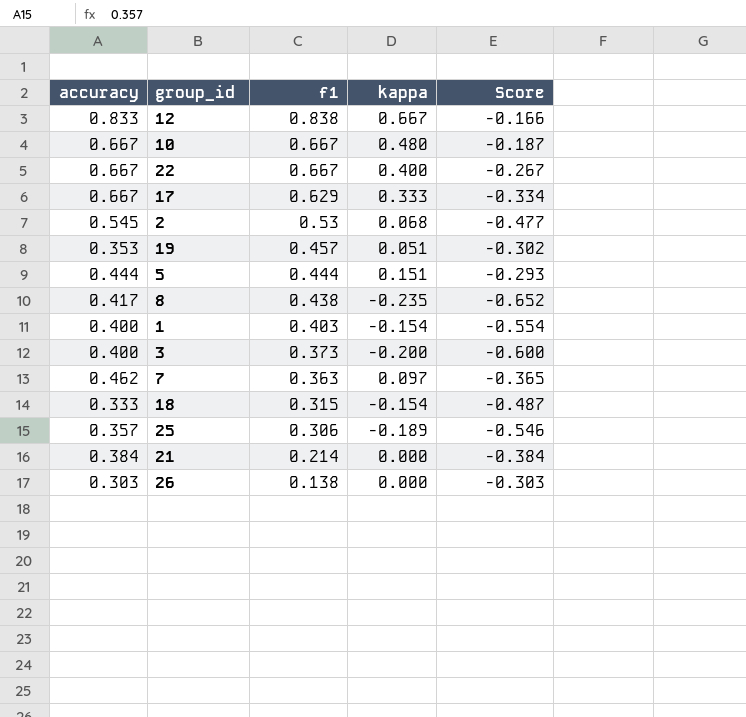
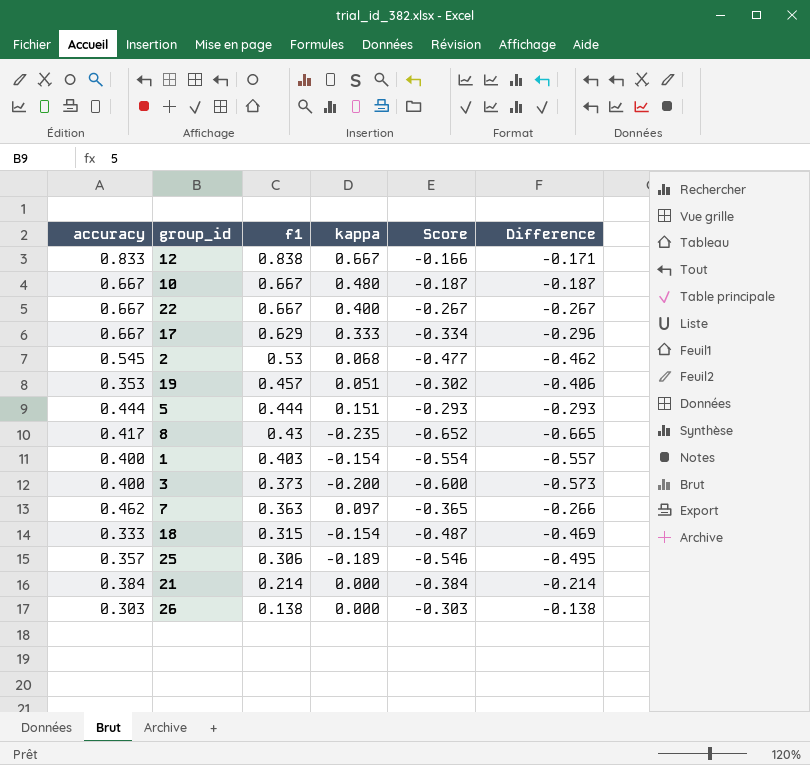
column Difference | formula: none -> [kappa] - [f1]
8 | f1: 0.438 -> 0.43

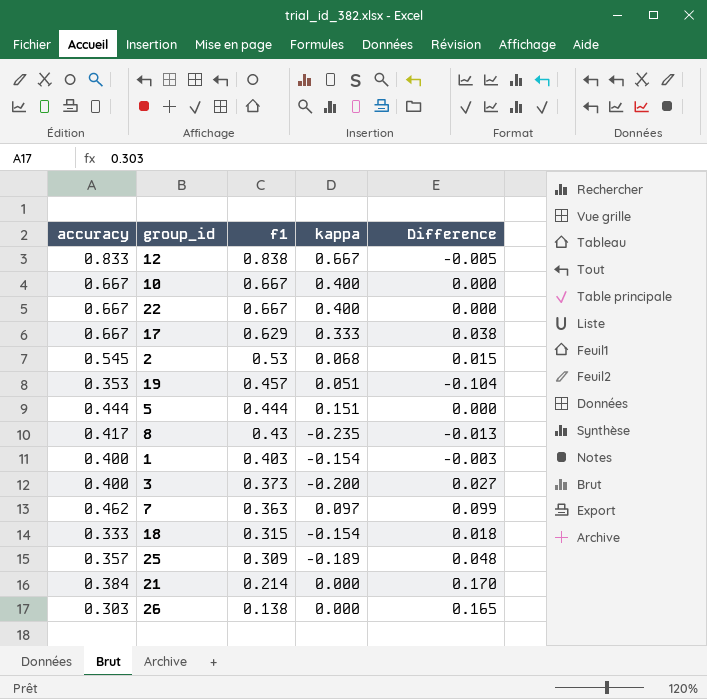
column Score | formula: [kappa] - [accuracy] -> none
column Difference | formula: [kappa] - [f1] -> [accuracy] - [f1]
10 | kappa: 0.480 -> 0.400
25 | f1: 0.306 -> 0.309

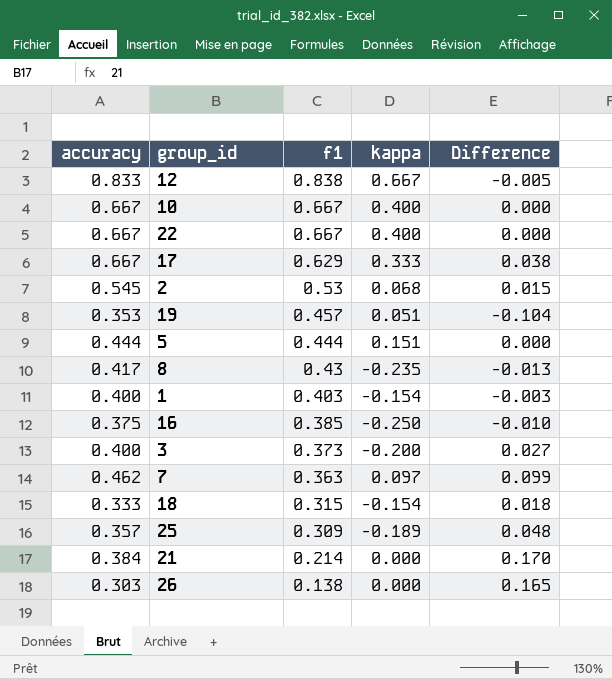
row 16: none -> 0.375 | 0.385 | -0.250 | -0.010

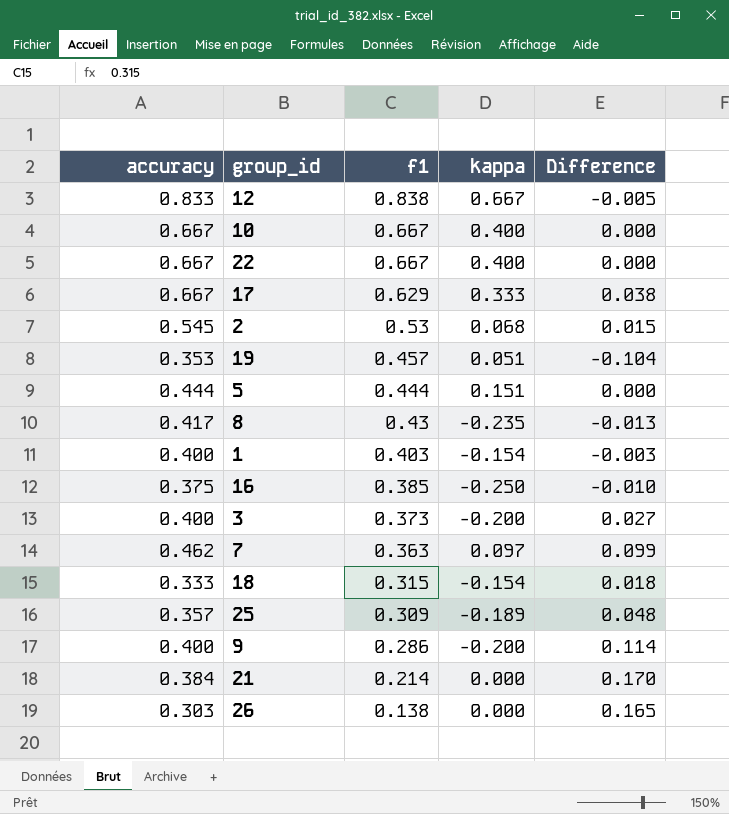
row 9: none -> 0.400 | 0.286 | -0.200 | 0.114

